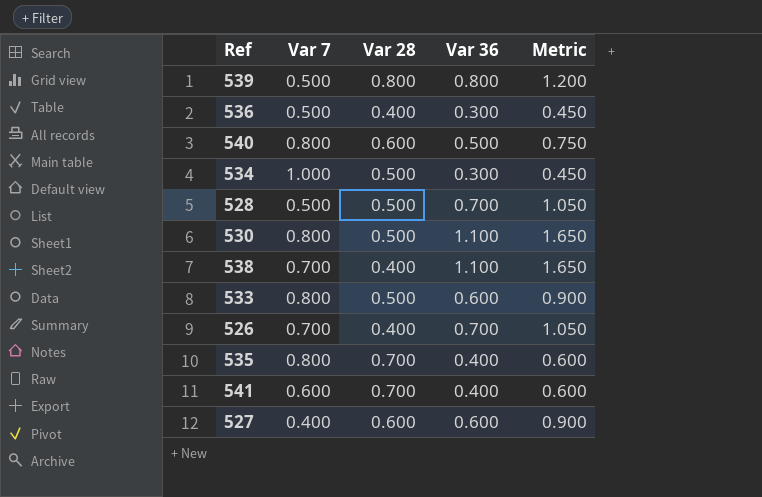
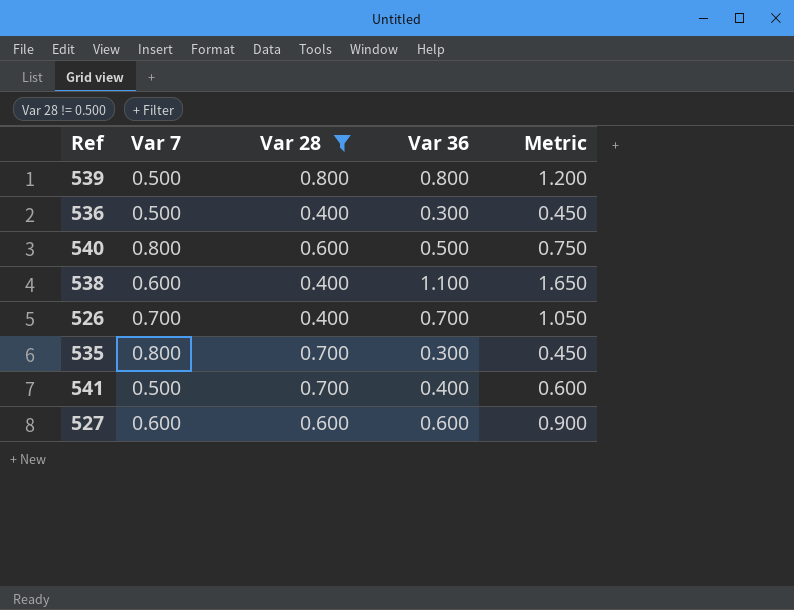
filter: none -> Var 28 != 0.500
538 | Var 7: 0.700 -> 0.600
535 | Var 36: 0.400 -> 0.300
535 | Metric: 0.600 -> 0.450
541 | Var 7: 0.600 -> 0.500
527 | Var 7: 0.400 -> 0.600

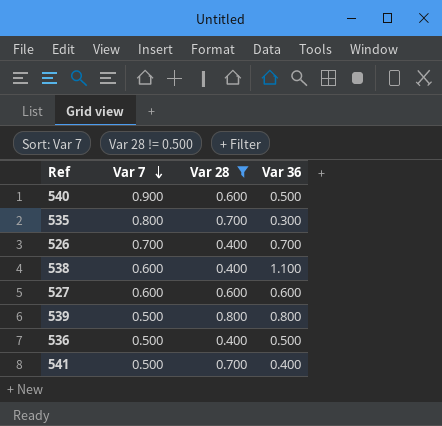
row order: none -> Var 7 descending
column Metric | formula: [Var 36] * 1.5 -> none
540 | Var 7: 0.800 -> 0.900
536 | Var 36: 0.300 -> 0.500

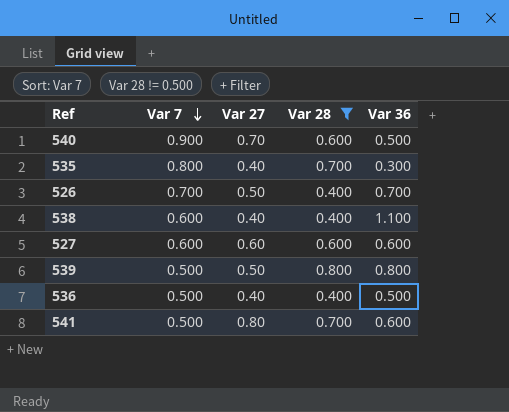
column Var 27 | position: none -> 3
541 | Var 36: 0.400 -> 0.600

